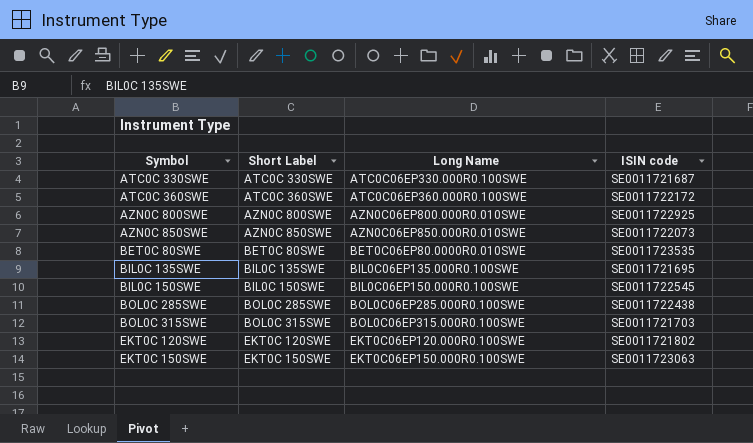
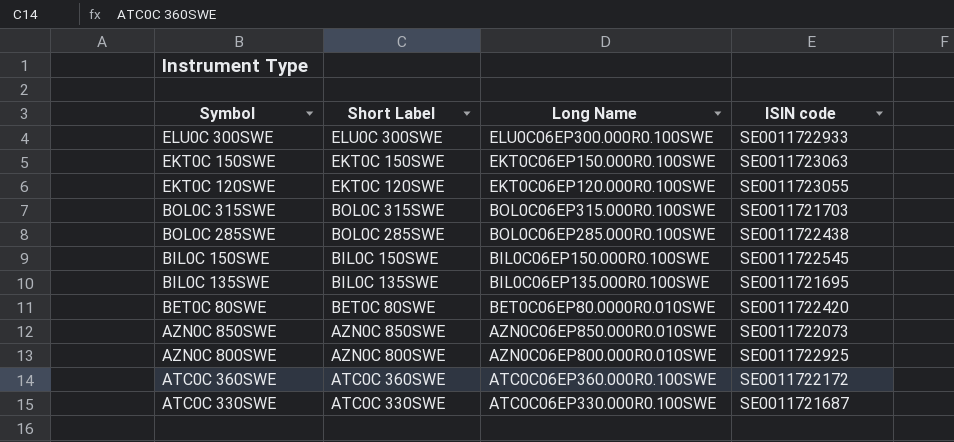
row order: Symbol ascending -> Symbol descending
row ELU0C 300SWE: none -> ELU0C 300SWE | ELU0C06EP300.000R0.100SWE | SE0011722933
EKT0C 120SWE | ISIN code: SE0011721802 -> SE0011723055
BET0C 80SWE | ISIN code: SE0011723535 -> SE0011722420

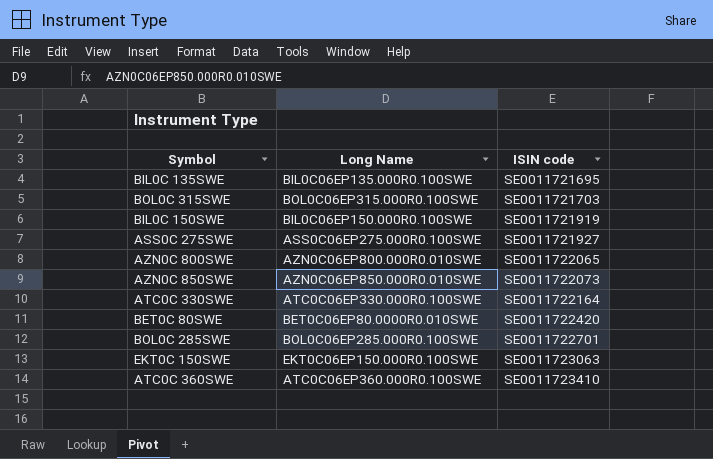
row order: Symbol descending -> ISIN code ascending
column Short Label | position: 2 -> none
row ELU0C 300SWE: ELU0C 300SWE | ELU0C06EP300.000R0.100SWE | SE0011722933 -> none
row EKT0C 120SWE: EKT0C 120SWE | EKT0C06EP120.000R0.100SWE | SE0011723055 -> none
BIL0C 150SWE | ISIN code: SE0011722545 -> SE0011721919
row ASS0C 275SWE: none -> ASS0C06EP275.000R0.100SWE | SE0011721927
AZN0C 800SWE | ISIN code: SE0011722925 -> SE0011722065
ATC0C 330SWE | ISIN code: SE0011721687 -> SE0011722164
BOL0C 285SWE | ISIN code: SE0011722438 -> SE0011722701
ATC0C 360SWE | ISIN code: SE0011722172 -> SE0011723410

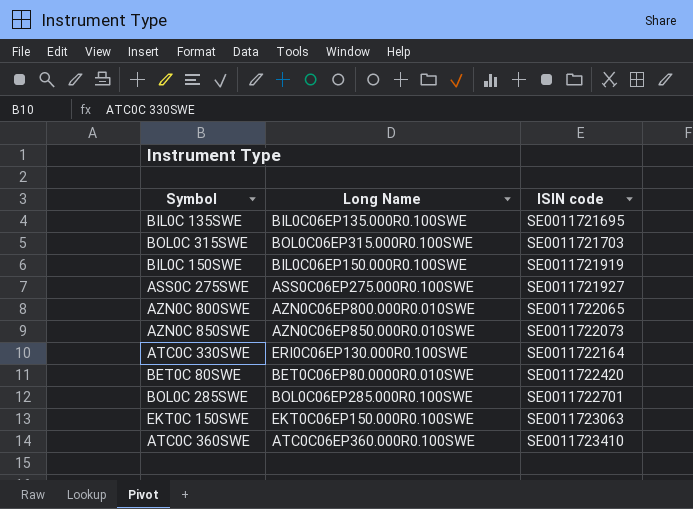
ATC0C 330SWE | Long Name: ATC0C06EP330.000R0.100SWE -> ERI0C06EP130.000R0.100SWE

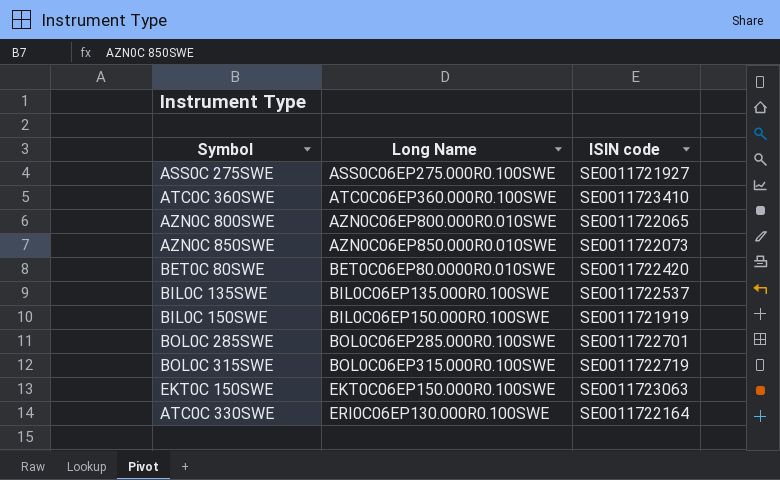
row order: ISIN code ascending -> Long Name ascending
BIL0C 135SWE | ISIN code: SE0011721695 -> SE0011722537
BOL0C 315SWE | ISIN code: SE0011721703 -> SE0011722719

